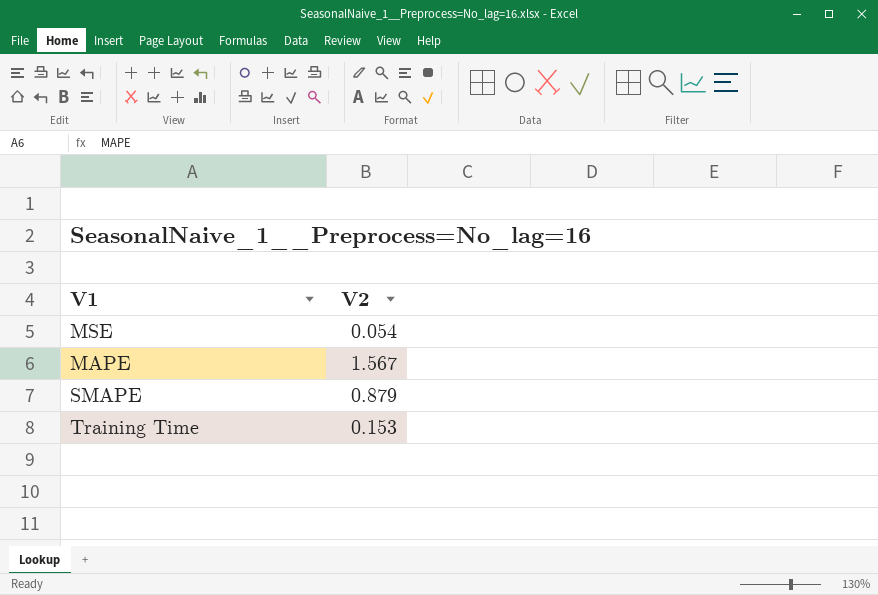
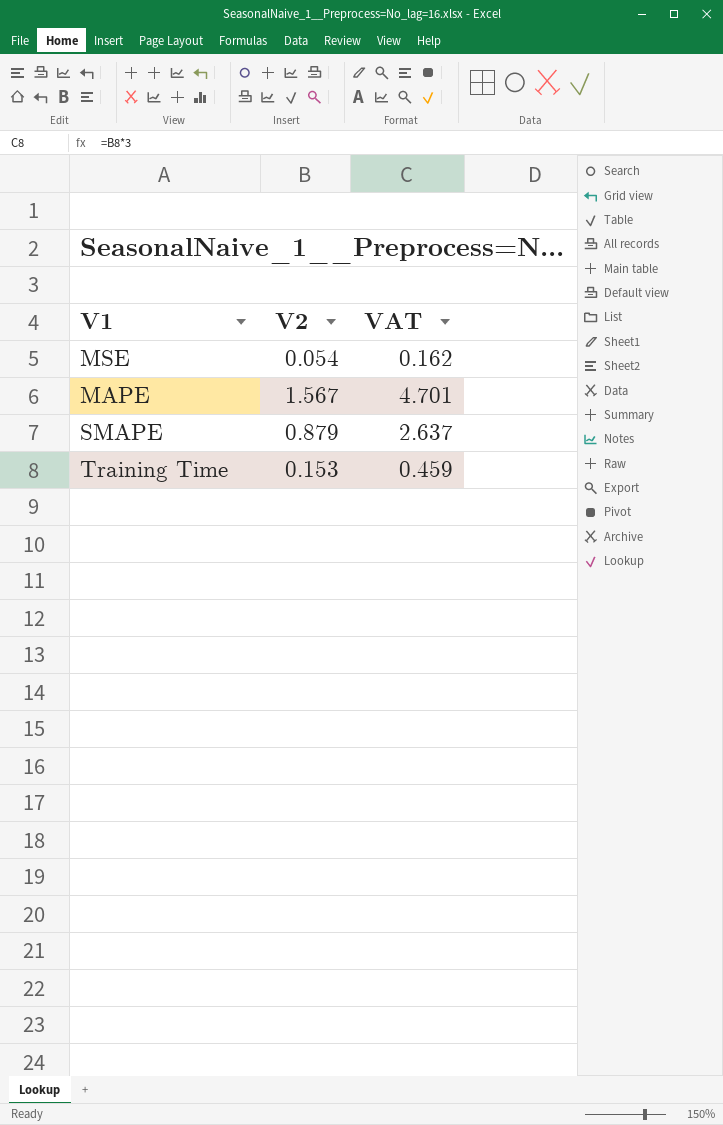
column VAT | formula: none -> [V2] * 3

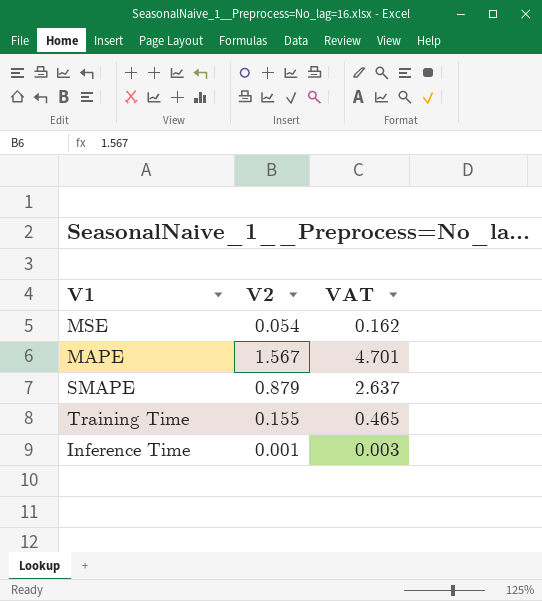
Training Time | V2: 0.153 -> 0.155
Training Time | VAT: 0.459 -> 0.465
row Inference Time: none -> 0.001 | 0.003

